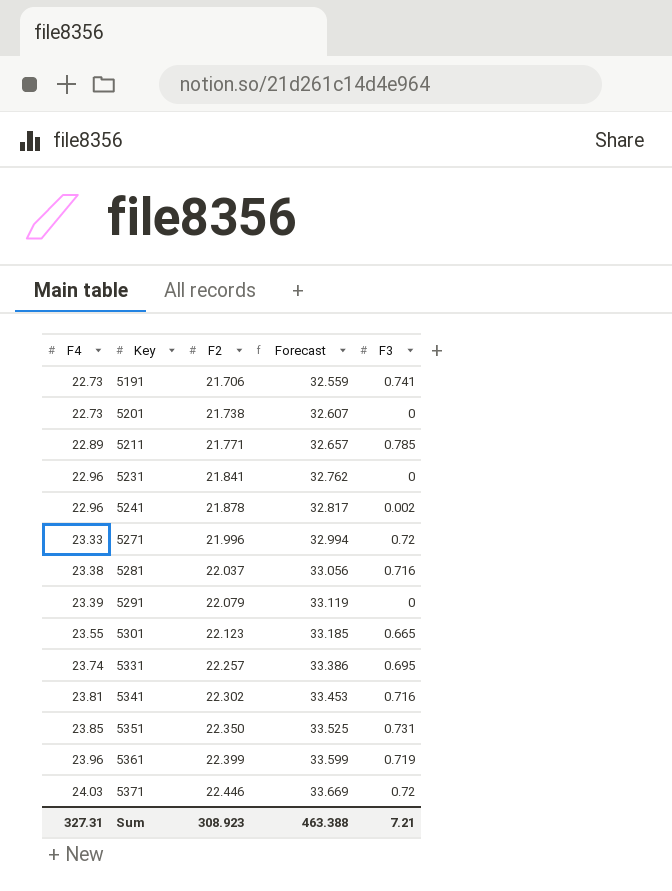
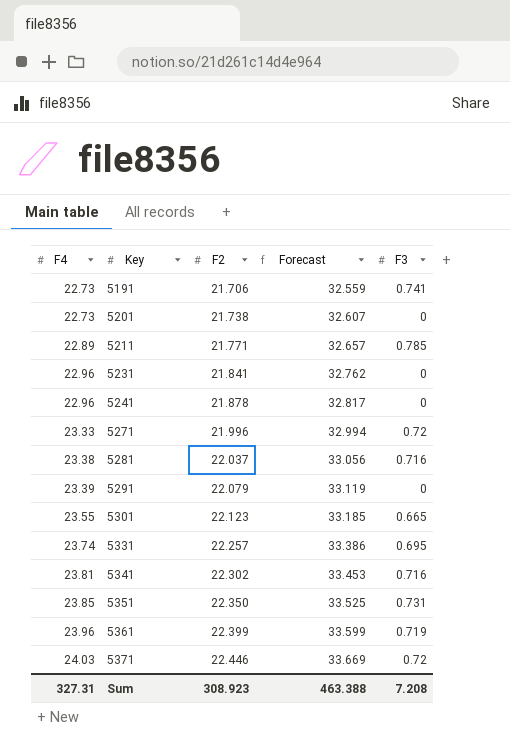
5241 | F3: 0.002 -> 0
Sum | F3: 7.21 -> 7.208

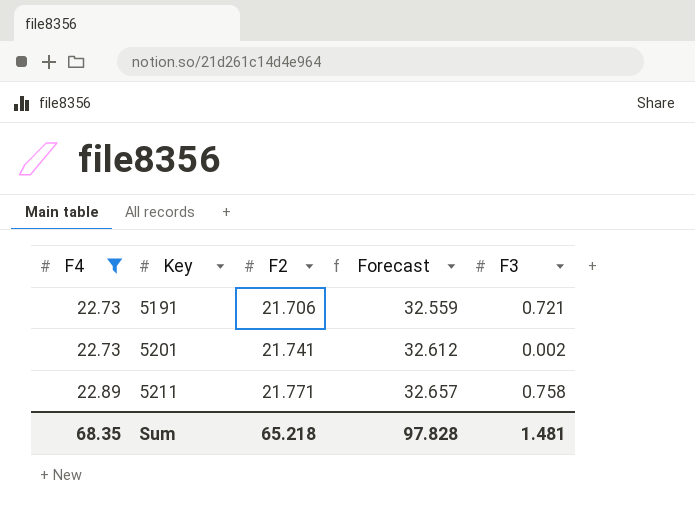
filter: none -> F4 <= 22.89
5191 | F3: 0.741 -> 0.721
5201 | F2: 21.738 -> 21.741
5201 | Forecast: 32.607 -> 32.612
5201 | F3: 0 -> 0.002
5211 | F3: 0.785 -> 0.758
Sum | F4: 327.31 -> 68.35
Sum | F2: 308.923 -> 65.218
Sum | Forecast: 463.388 -> 97.828
Sum | F3: 7.208 -> 1.481

